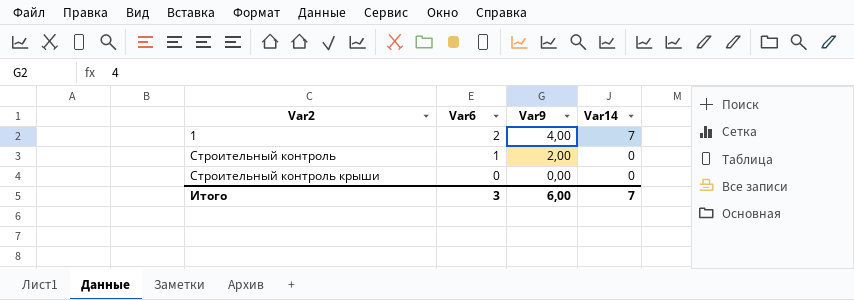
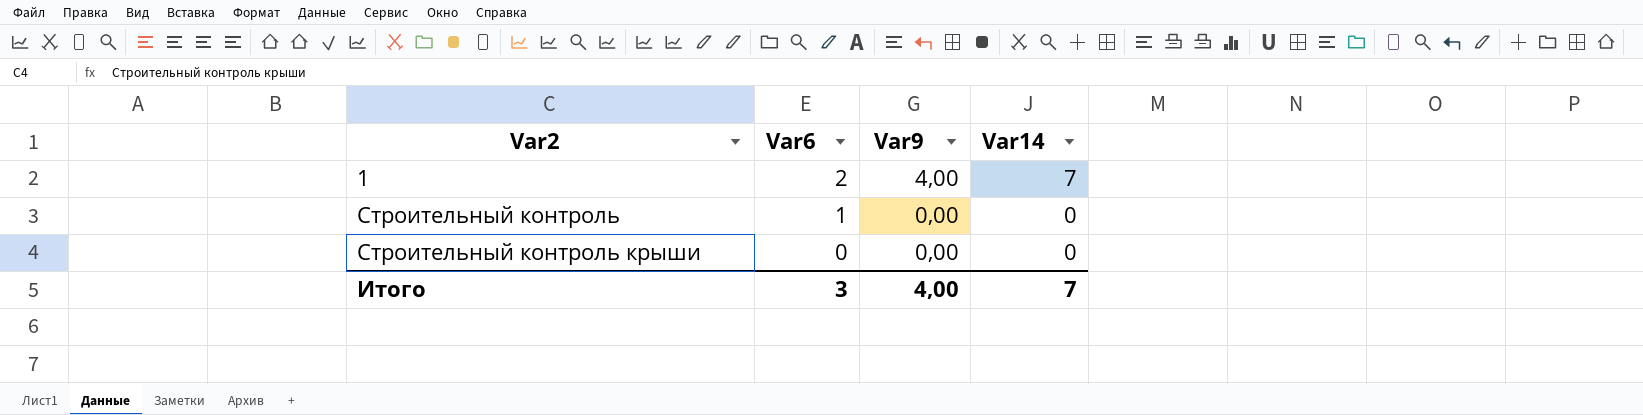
Строительный контроль | Var9: 2,00 -> 0,00
Итого | Var9: 6,00 -> 4,00

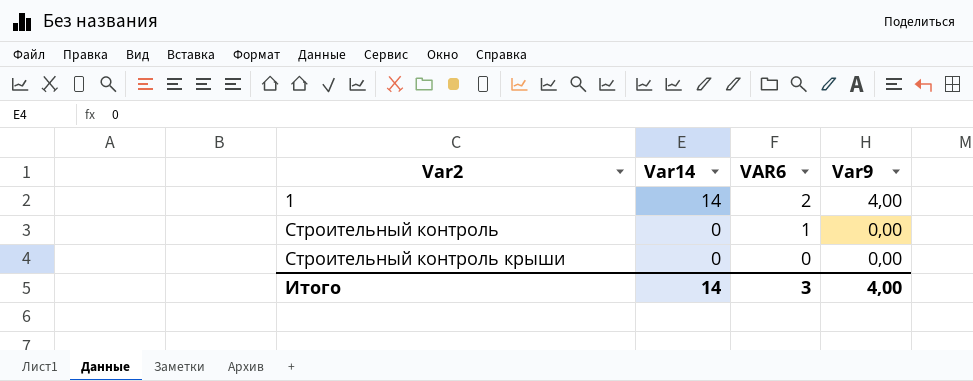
column Var14 | position: 4 -> 2
column name: Var6 -> VAR6
1 | Var14: 7 -> 14
Итого | Var14: 7 -> 14

